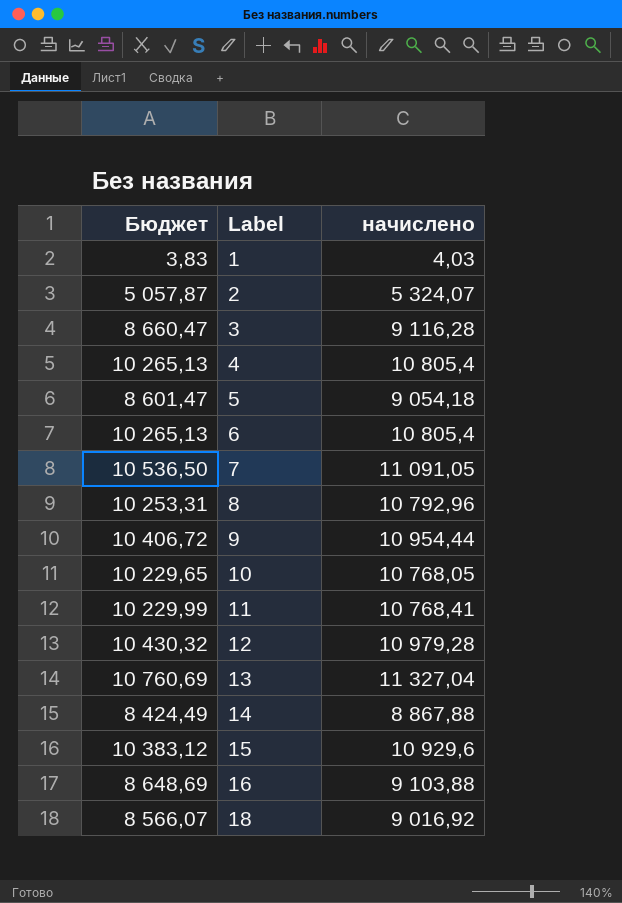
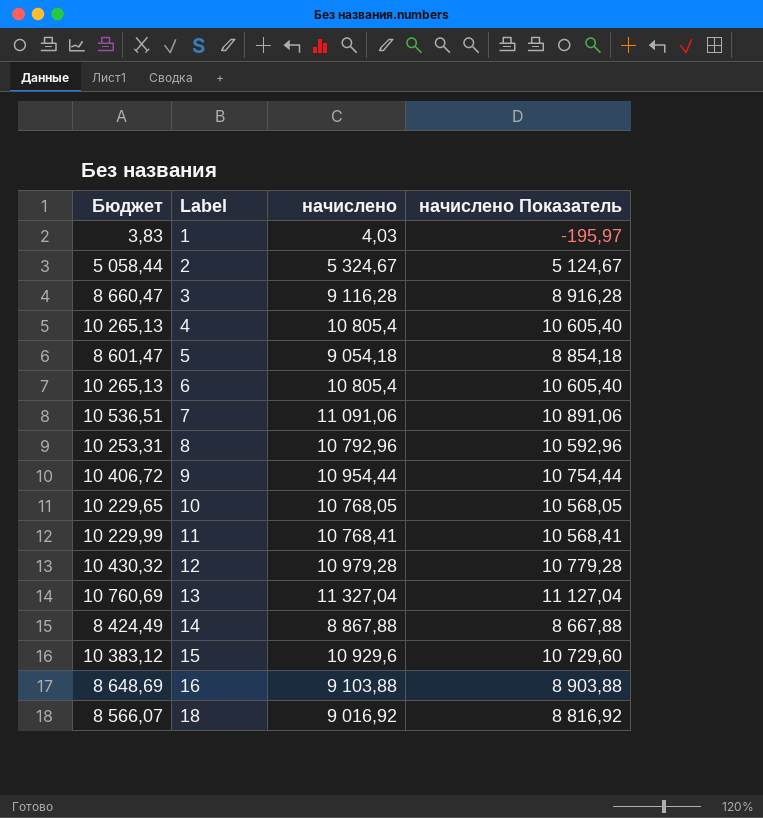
column начислено Показатель | formula: none -> [начислено] - 200
2 | Бюджет: 5 057,87 -> 5 058,44
2 | начислено: 5 324,07 -> 5 324,67
7 | Бюджет: 10 536,50 -> 10 536,51
7 | начислено: 11 091,05 -> 11 091,06

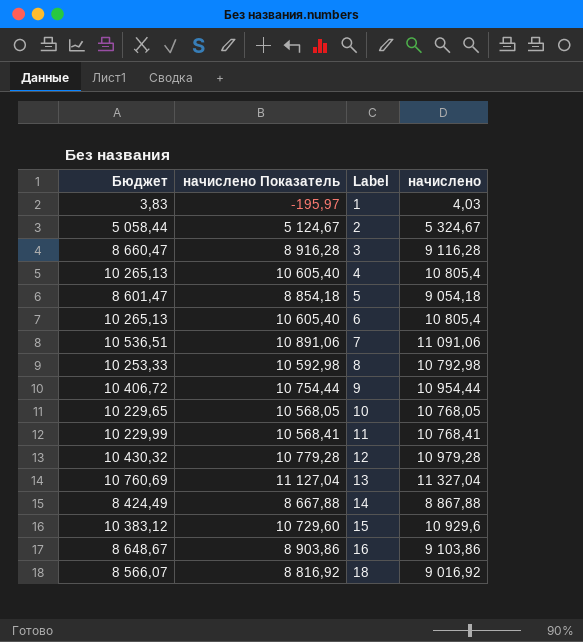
column начислено Показатель | position: 4 -> 2
8 | Бюджет: 10 253,31 -> 10 253,33
8 | начислено Показатель: 10 592,96 -> 10 592,98
8 | начислено: 10 792,96 -> 10 792,98
16 | Бюджет: 8 648,69 -> 8 648,67
16 | начислено Показатель: 8 903,88 -> 8 903,86
16 | начислено: 9 103,88 -> 9 103,86

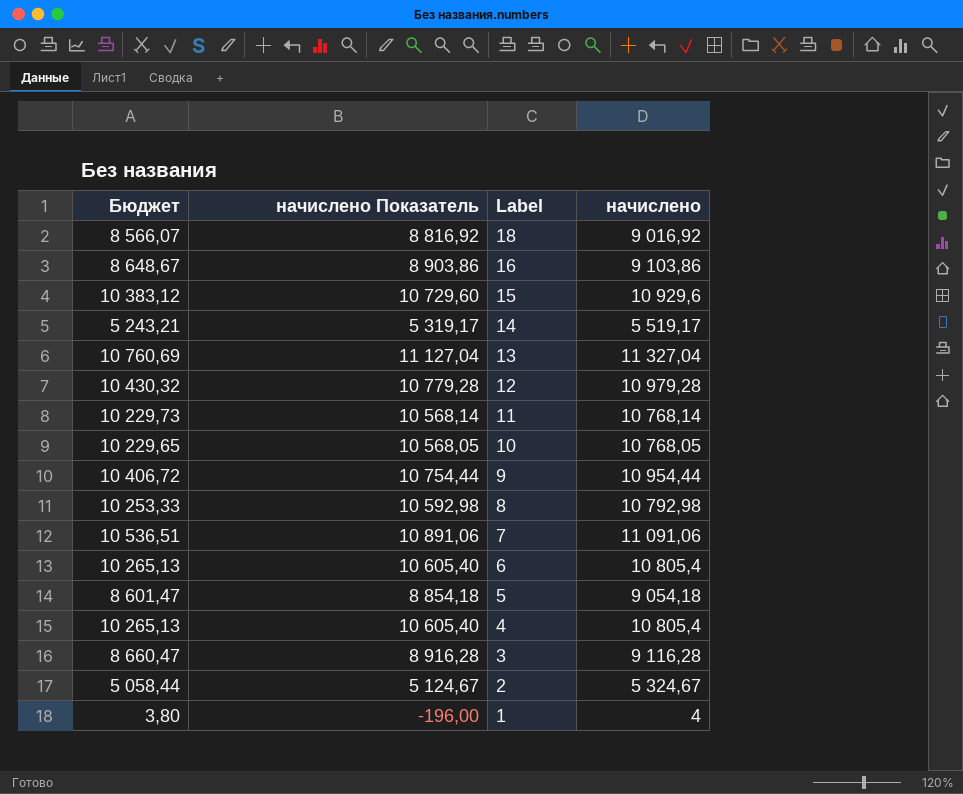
row order: Label ascending -> Label descending
14 | Бюджет: 8 424,49 -> 5 243,21
14 | начислено Показатель: 8 667,88 -> 5 319,17
14 | начислено: 8 867,88 -> 5 519,17
11 | Бюджет: 10 229,99 -> 10 229,73
11 | начислено Показатель: 10 568,41 -> 10 568,14
11 | начислено: 10 768,41 -> 10 768,14
1 | Бюджет: 3,83 -> 3,80
1 | начислено Показатель: -195,97 -> -196,00
1 | начислено: 4,03 -> 4

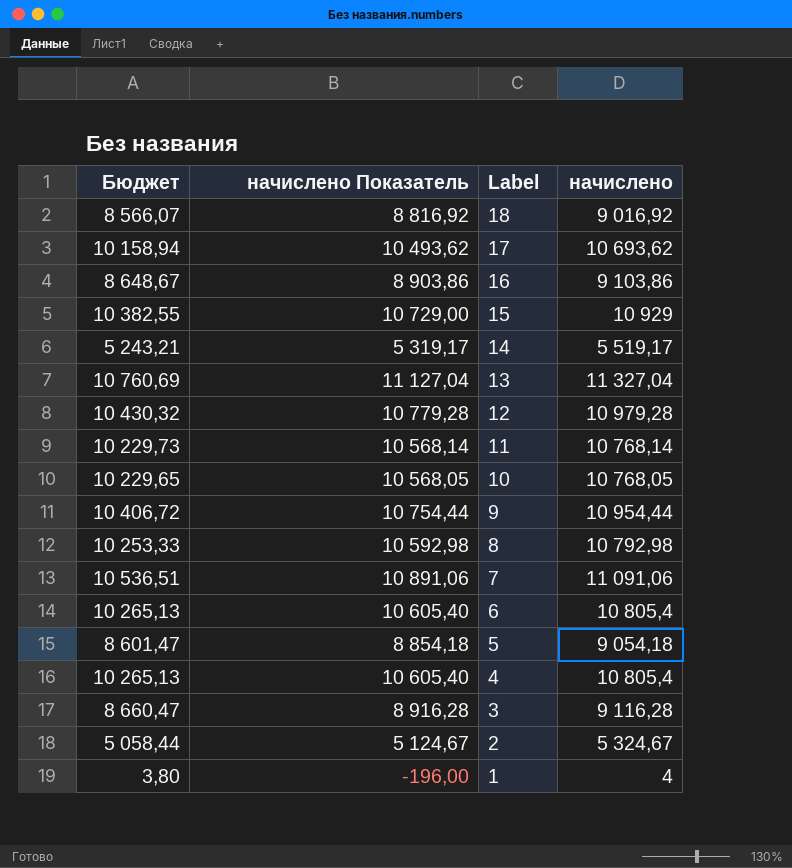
row 17: none -> 10 158,94 | 10 493,62 | 10 693,62
15 | Бюджет: 10 383,12 -> 10 382,55
15 | начислено Показатель: 10 729,60 -> 10 729,00
15 | начислено: 10 929,6 -> 10 929

